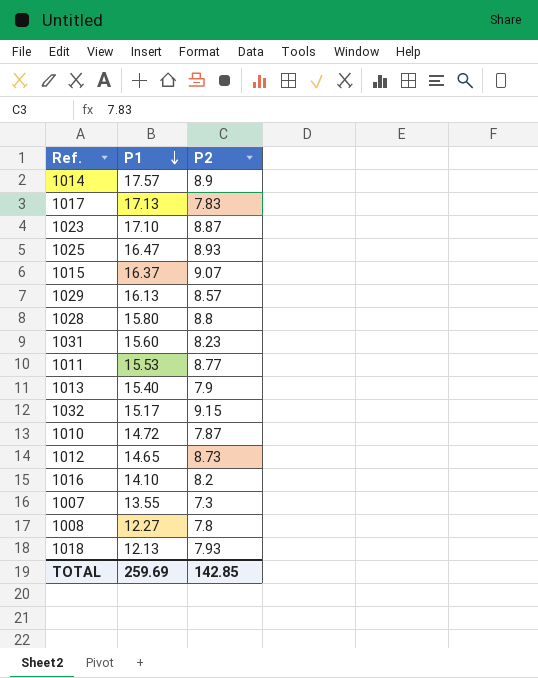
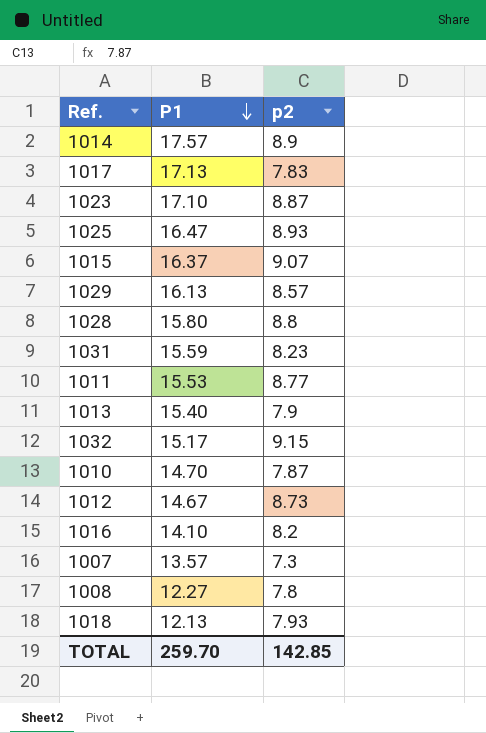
column name: P2 -> p2
1031 | P1: 15.60 -> 15.59
1010 | P1: 14.72 -> 14.70
1012 | P1: 14.65 -> 14.67
1007 | P1: 13.55 -> 13.57
TOTAL | P1: 259.69 -> 259.70

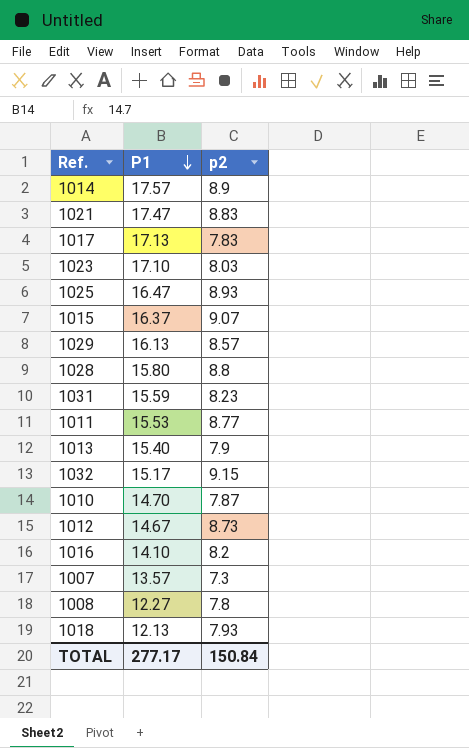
row 1021: none -> 17.47 | 8.83
1023 | p2: 8.87 -> 8.03
TOTAL | P1: 259.70 -> 277.17
TOTAL | p2: 142.85 -> 150.84

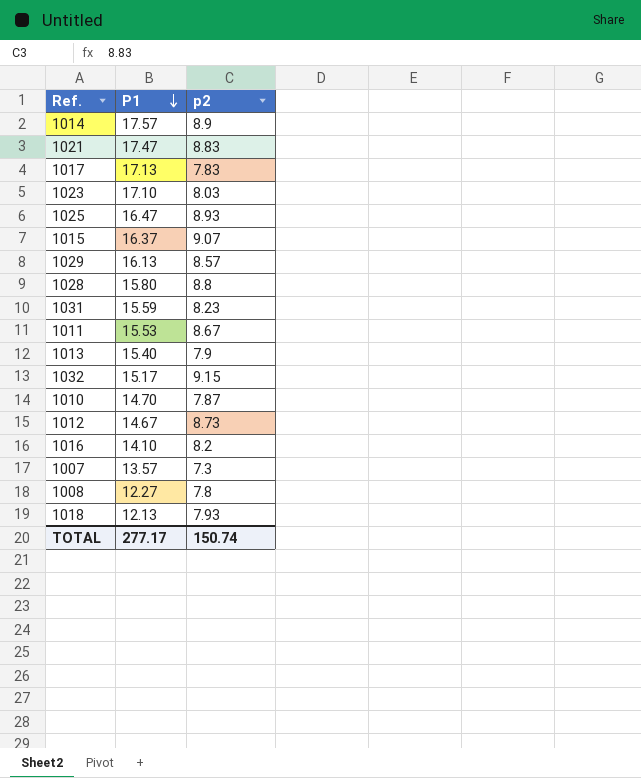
1011 | p2: 8.77 -> 8.67
TOTAL | p2: 150.84 -> 150.74

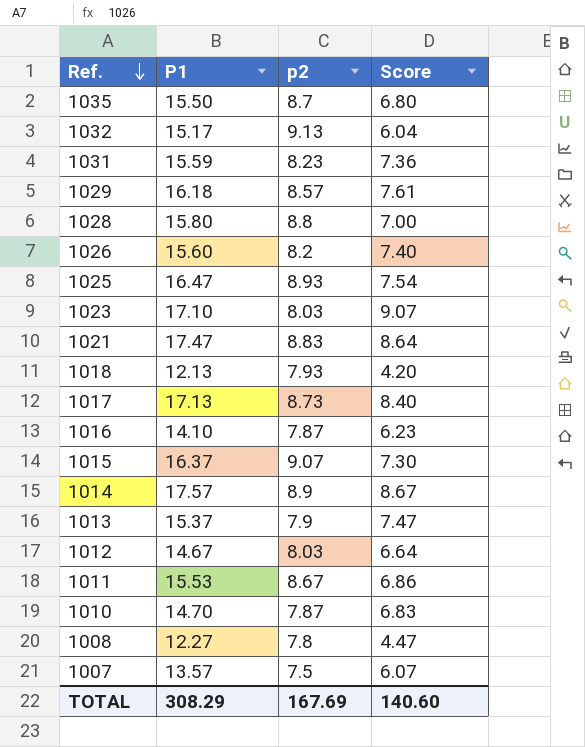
row order: P1 descending -> Ref. descending
column Score | formula: none -> [P1] - [p2]
row 1035: none -> 15.50 | 8.7 | 6.80
1032 | p2: 9.15 -> 9.13
1029 | P1: 16.13 -> 16.18
row 1026: none -> 15.60 | 8.2 | 7.40
1017 | p2: 7.83 -> 8.73
1016 | p2: 8.2 -> 7.87
1013 | P1: 15.40 -> 15.37
1012 | p2: 8.73 -> 8.03
1007 | p2: 7.3 -> 7.5
TOTAL | P1: 277.17 -> 308.29
TOTAL | p2: 150.74 -> 167.69

